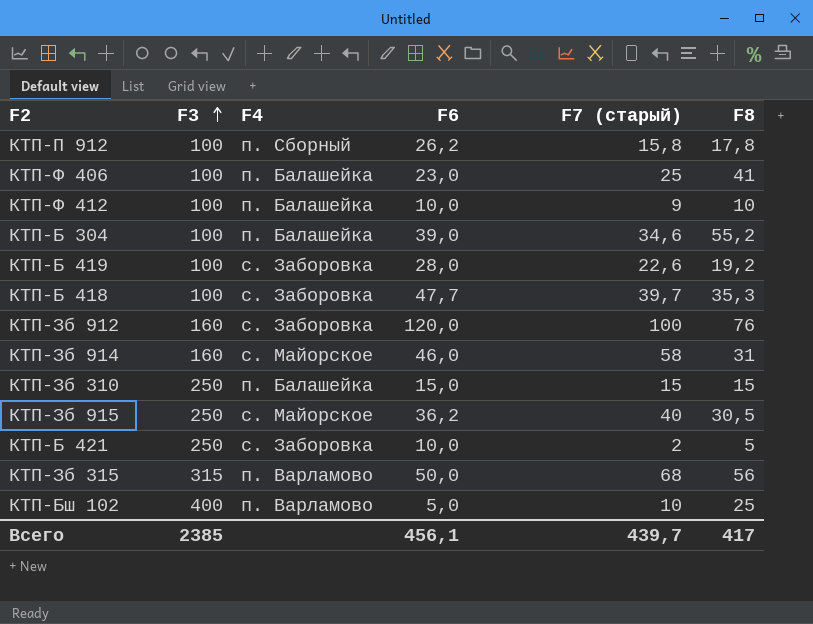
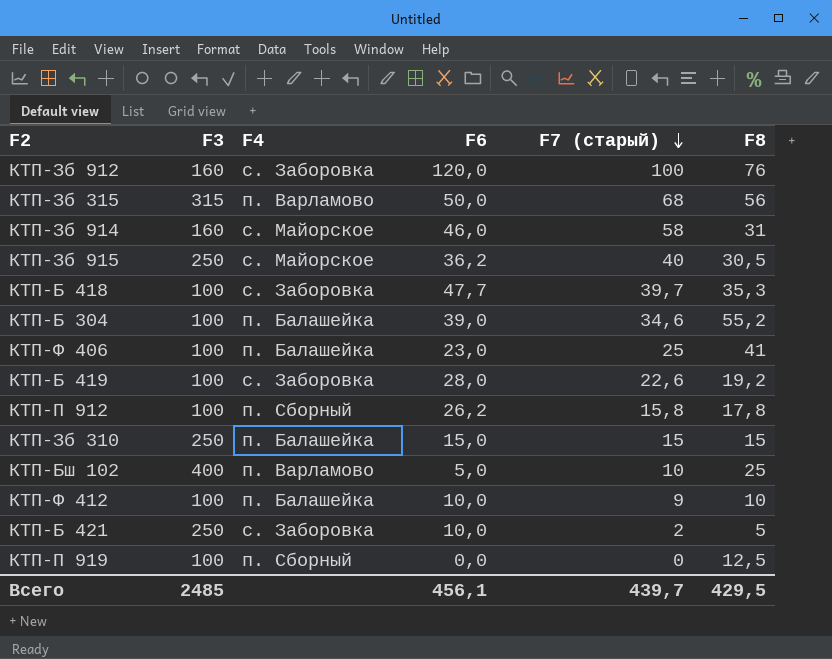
row order: F3 ascending -> F7 (старый) descending
row КТП-П 919: none -> 100 | п. Сборный | 0,0 | 0 | 12,5
Всего | F3: 2385 -> 2485
Всего | F8: 417 -> 429,5

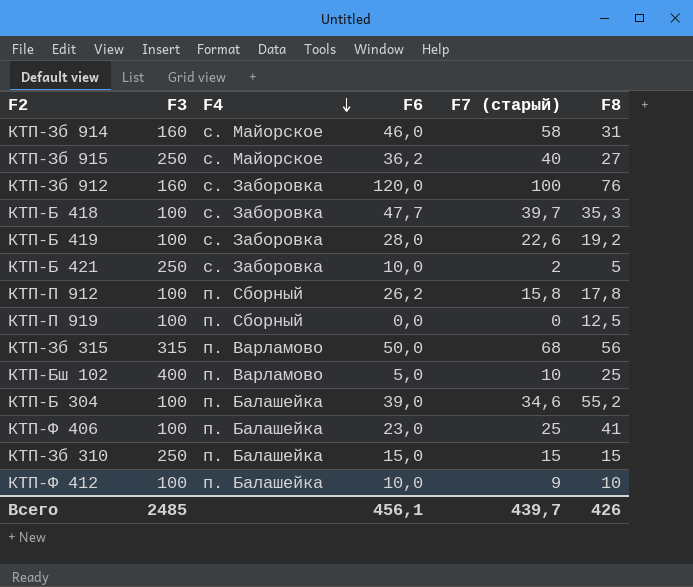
row order: F7 (старый) descending -> F4 descending
КТП-Зб 915 | F8: 30,5 -> 27
Всего | F8: 429,5 -> 426

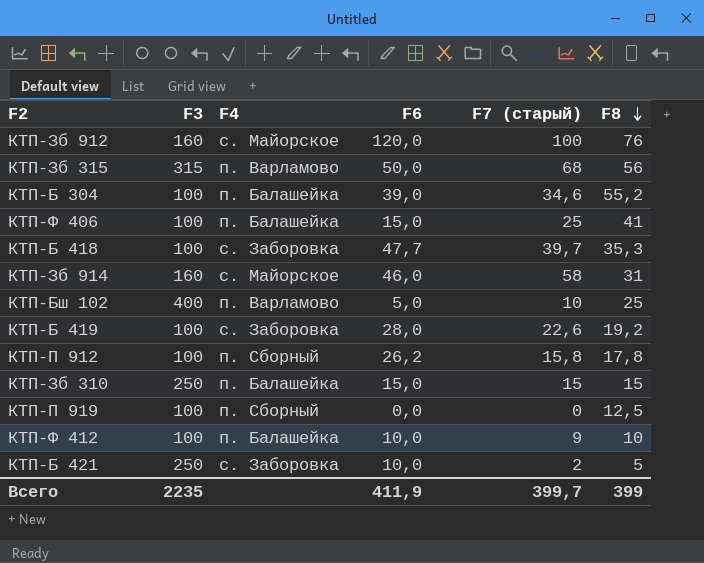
row order: F4 descending -> F8 descending
row КТП-Зб 915: 250 | с. Майорское | 36,2 | 40 | 27 -> none
КТП-Зб 912 | F4: с. Заборовка -> с. Майорское
КТП-Ф 406 | F6: 23,0 -> 15,0
Всего | F3: 2485 -> 2235
Всего | F6: 456,1 -> 411,9
Всего | F7 (старый): 439,7 -> 399,7
Всего | F8: 426 -> 399

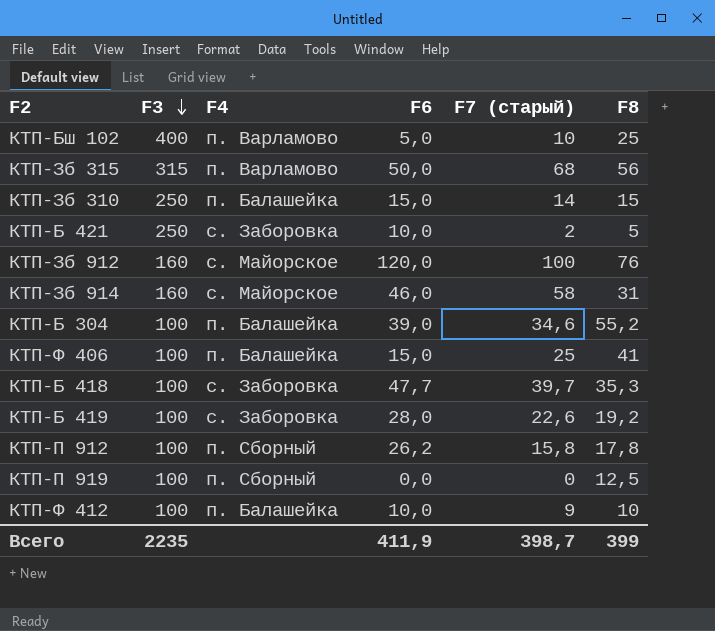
row order: F8 descending -> F3 descending
КТП-Зб 310 | F7 (старый): 15 -> 14
Всего | F7 (старый): 399,7 -> 398,7

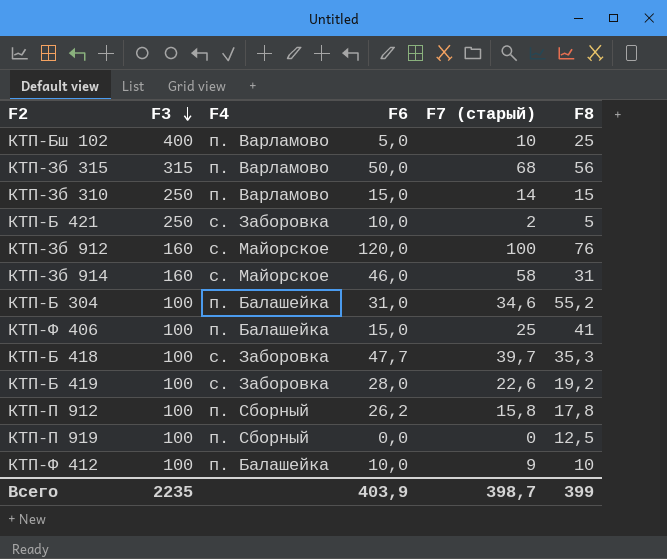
КТП-Зб 310 | F4: п. Балашейка -> п. Варламово
КТП-Б 304 | F6: 39,0 -> 31,0
Всего | F6: 411,9 -> 403,9

